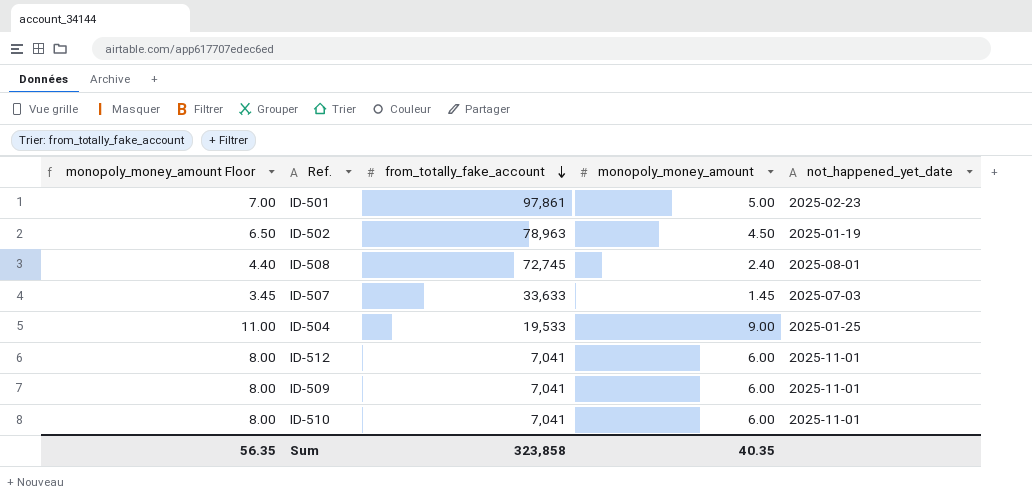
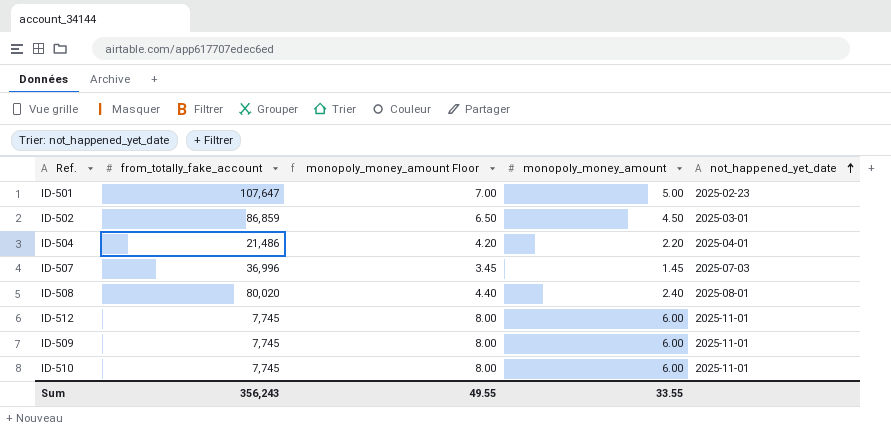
row order: from_totally_fake_account descending -> not_happened_yet_date ascending
column monopoly_money_amount Floor | position: 1 -> 3
ID-501 | from_totally_fake_account: 97,861 -> 107,647
ID-502 | from_totally_fake_account: 78,963 -> 86,859
ID-502 | not_happened_yet_date: 2025-01-19 -> 2025-03-01
ID-504 | from_totally_fake_account: 19,533 -> 21,486
ID-504 | monopoly_money_amount Floor: 11.00 -> 4.20
ID-504 | monopoly_money_amount: 9.00 -> 2.20
ID-504 | not_happened_yet_date: 2025-01-25 -> 2025-04-01
ID-507 | from_totally_fake_account: 33,633 -> 36,996
ID-508 | from_totally_fake_account: 72,745 -> 80,020
ID-512 | from_totally_fake_account: 7,041 -> 7,745
ID-509 | from_totally_fake_account: 7,041 -> 7,745
ID-510 | from_totally_fake_account: 7,041 -> 7,745
Sum | from_totally_fake_account: 323,858 -> 356,243
Sum | monopoly_money_amount Floor: 56.35 -> 49.55
Sum | monopoly_money_amount: 40.35 -> 33.55

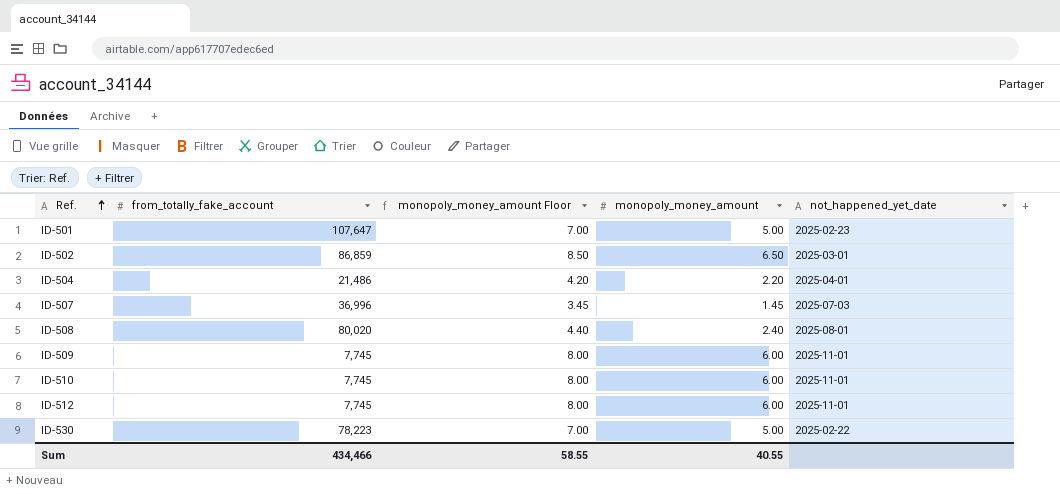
row order: not_happened_yet_date ascending -> Ref. ascending
ID-502 | monopoly_money_amount Floor: 6.50 -> 8.50
ID-502 | monopoly_money_amount: 4.50 -> 6.50
row ID-530: none -> 78,223 | 7.00 | 5.00 | 2025-02-22
Sum | from_totally_fake_account: 356,243 -> 434,466
Sum | monopoly_money_amount Floor: 49.55 -> 58.55
Sum | monopoly_money_amount: 33.55 -> 40.55

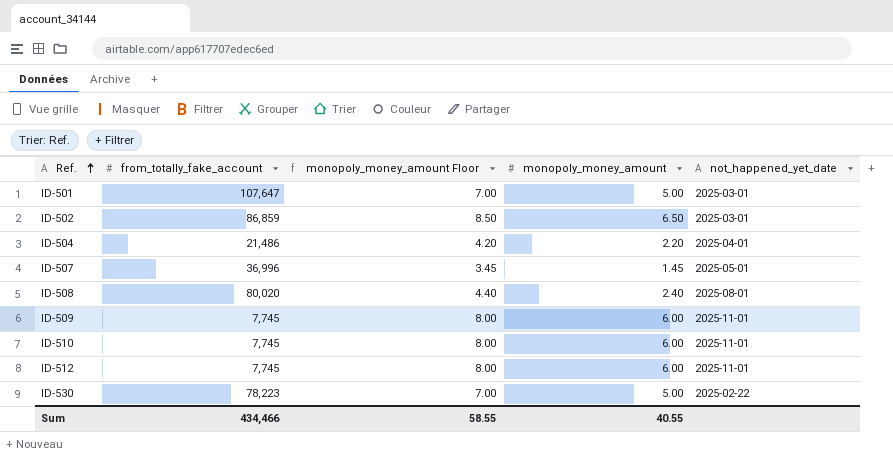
ID-501 | not_happened_yet_date: 2025-02-23 -> 2025-03-01
ID-507 | not_happened_yet_date: 2025-07-03 -> 2025-05-01

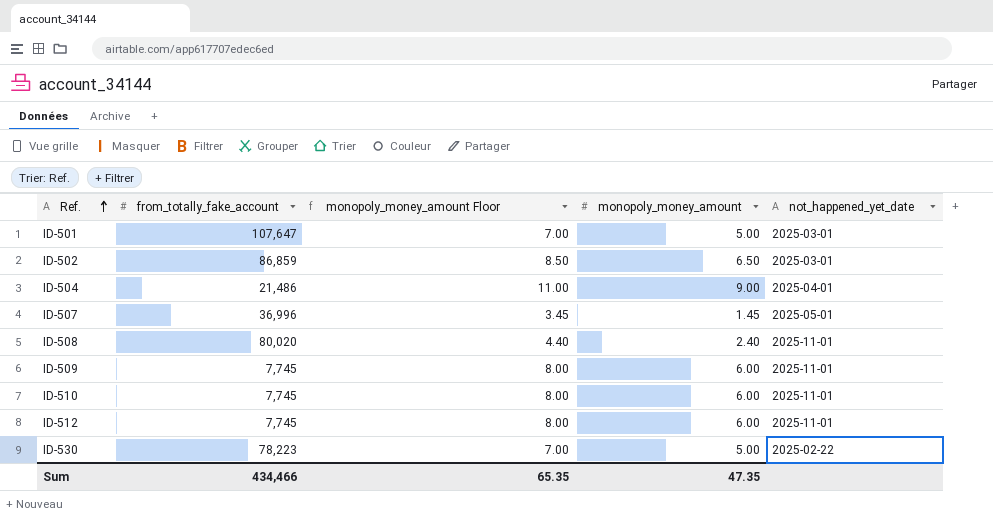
ID-504 | monopoly_money_amount Floor: 4.20 -> 11.00
ID-504 | monopoly_money_amount: 2.20 -> 9.00
ID-508 | not_happened_yet_date: 2025-08-01 -> 2025-11-01
Sum | monopoly_money_amount Floor: 58.55 -> 65.35
Sum | monopoly_money_amount: 40.55 -> 47.35

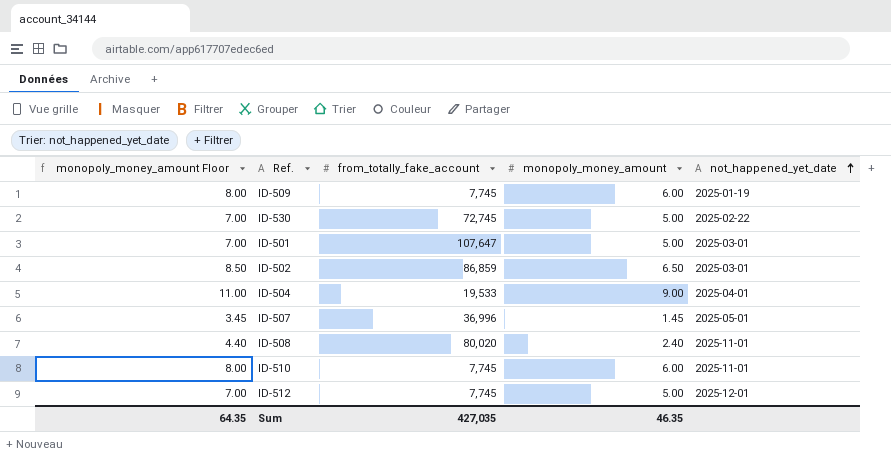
row order: Ref. ascending -> not_happened_yet_date ascending
column monopoly_money_amount Floor | position: 3 -> 1
ID-509 | not_happened_yet_date: 2025-11-01 -> 2025-01-19
ID-530 | from_totally_fake_account: 78,223 -> 72,745
ID-504 | from_totally_fake_account: 21,486 -> 19,533
ID-512 | monopoly_money_amount Floor: 8.00 -> 7.00
ID-512 | monopoly_money_amount: 6.00 -> 5.00
ID-512 | not_happened_yet_date: 2025-11-01 -> 2025-12-01
Sum | monopoly_money_amount Floor: 65.35 -> 64.35
Sum | from_totally_fake_account: 434,466 -> 427,035
Sum | monopoly_money_amount: 47.35 -> 46.35

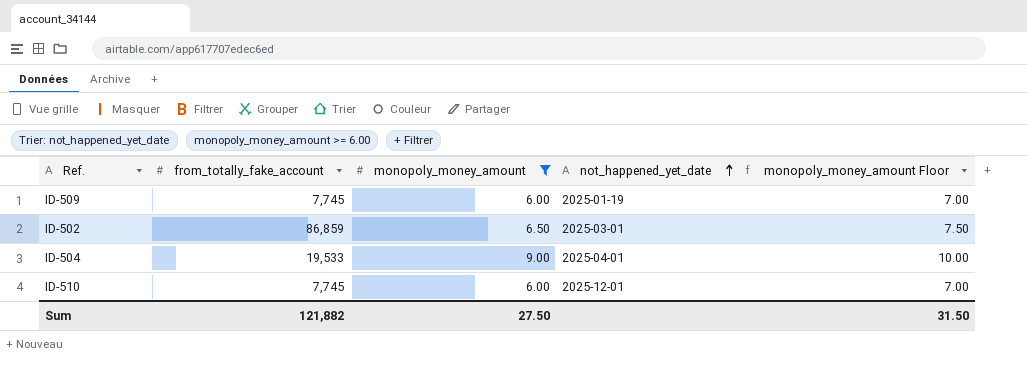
filter: none -> monopoly_money_amount >= 6.00
column monopoly_money_amount Floor | formula: [monopoly_money_amount] + 2 -> [monopoly_money_amount] + 1
column monopoly_money_amount Floor | position: 1 -> 5
ID-510 | not_happened_yet_date: 2025-11-01 -> 2025-12-01
Sum | from_totally_fake_account: 427,035 -> 121,882
Sum | monopoly_money_amount: 46.35 -> 27.50
Sum | monopoly_money_amount Floor: 64.35 -> 31.50

